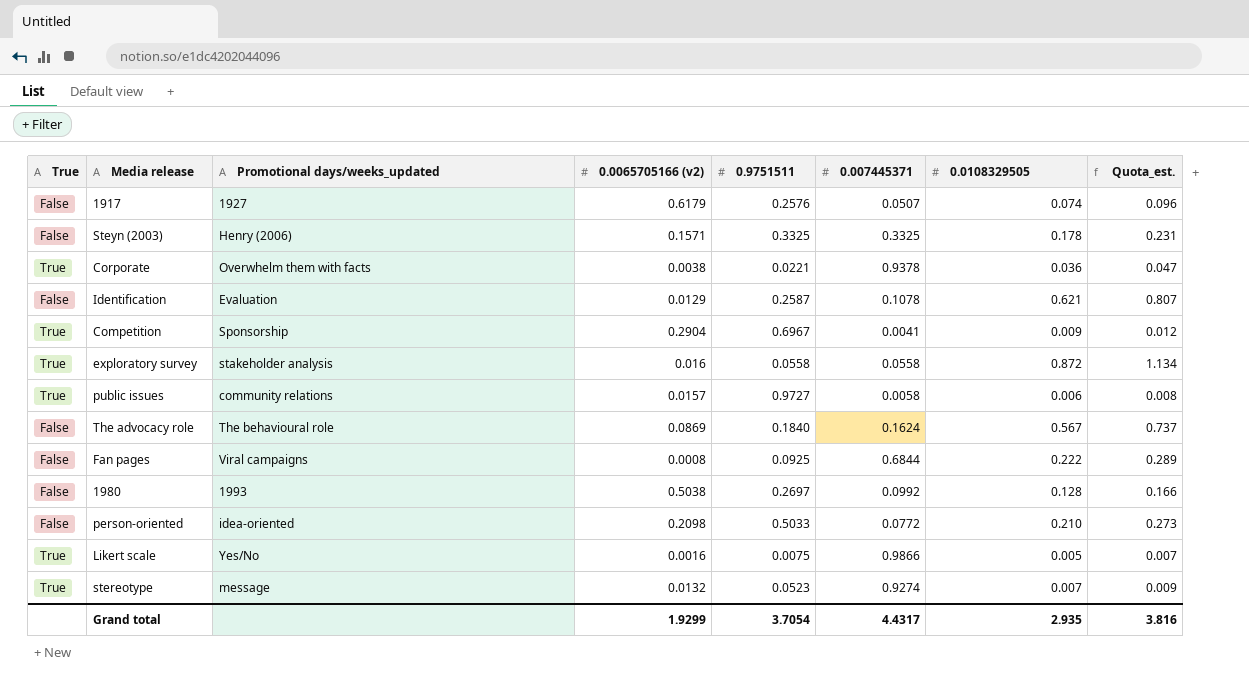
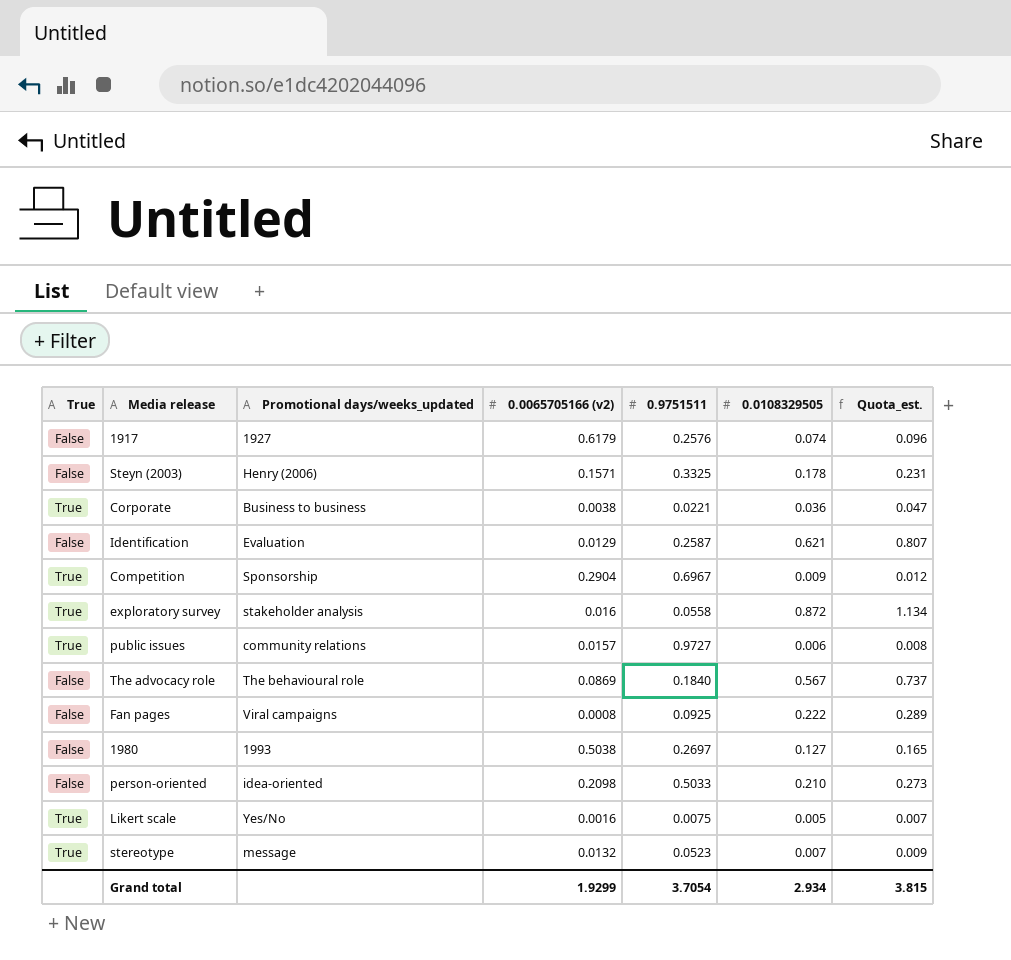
column 0.007445371 | position: 6 -> none
Corporate | Promotional days/weeks_updated: Overwhelm them with facts -> Business to business
1980 | 0.0108329505: 0.128 -> 0.127
1980 | Quota_est.: 0.166 -> 0.165
Grand total | 0.0108329505: 2.935 -> 2.934
Grand total | Quota_est.: 3.816 -> 3.815

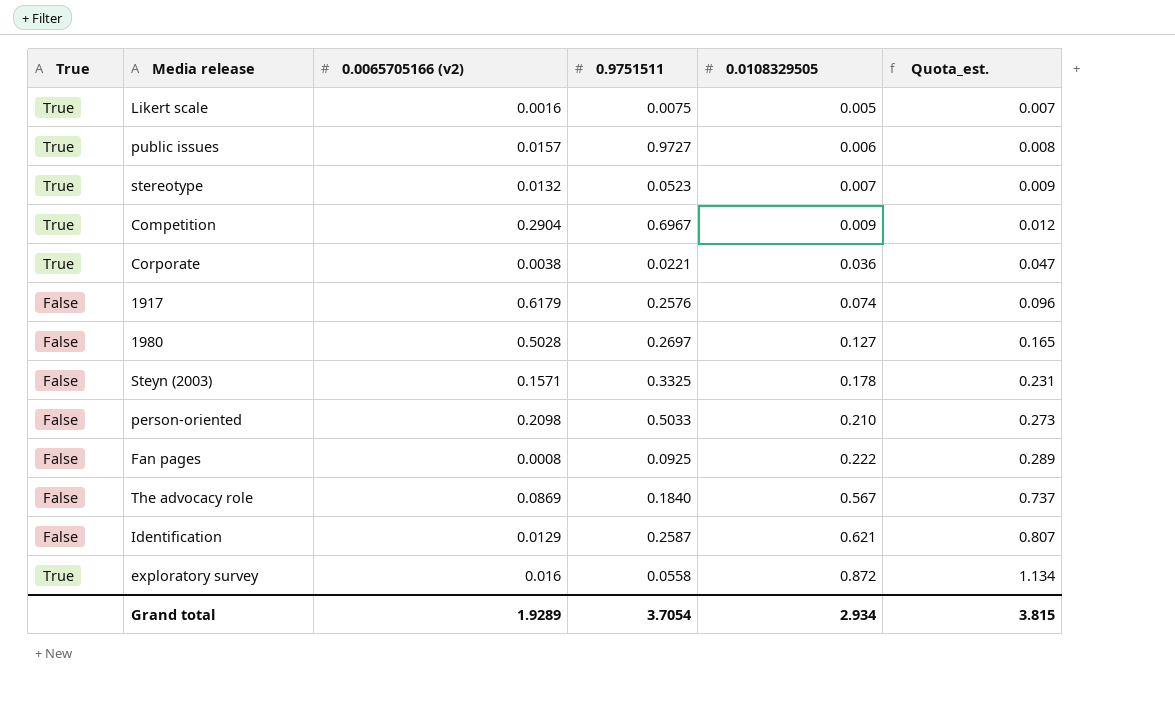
row order: none -> 0.0108329505 ascending
column Promotional days/weeks_updated | position: 3 -> none
1980 | 0.0065705166 (v2): 0.5038 -> 0.5028
Grand total | 0.0065705166 (v2): 1.9299 -> 1.9289

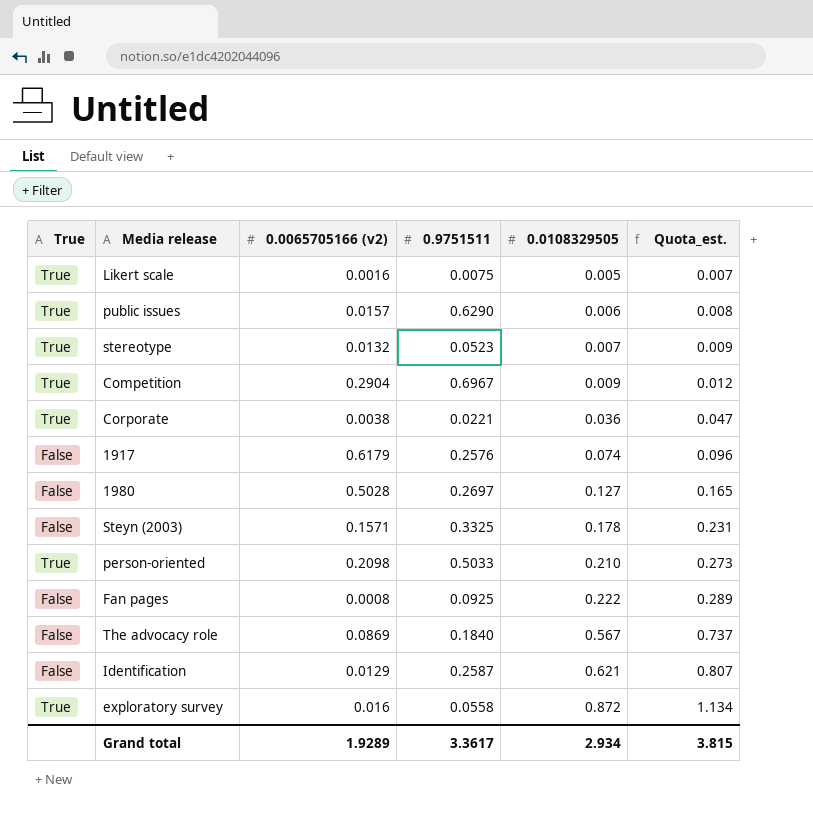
public issues | 0.9751511: 0.9727 -> 0.6290
person-oriented | True: False -> True
Grand total | 0.9751511: 3.7054 -> 3.3617

